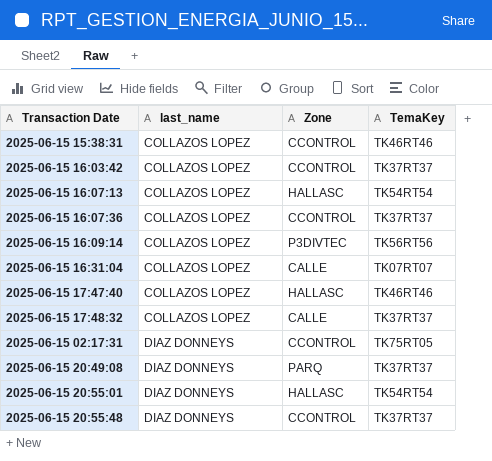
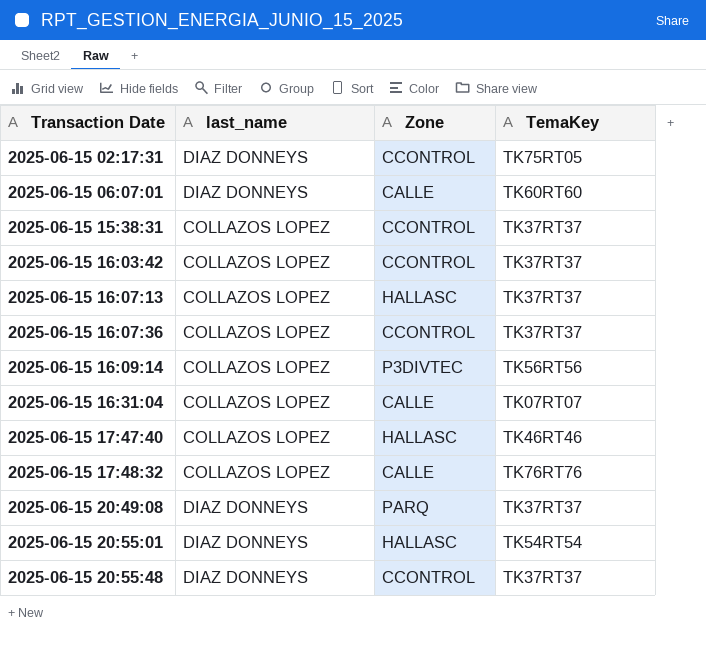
row order: last_name ascending -> Transaction Date ascending
row 2025-06-15 06:07:01: none -> DIAZ DONNEYS | CALLE | TK60RT60
2025-06-15 15:38:31 | TemaKey: TK46RT46 -> TK37RT37
2025-06-15 16:07:13 | TemaKey: TK54RT54 -> TK37RT37
2025-06-15 17:48:32 | TemaKey: TK37RT37 -> TK76RT76

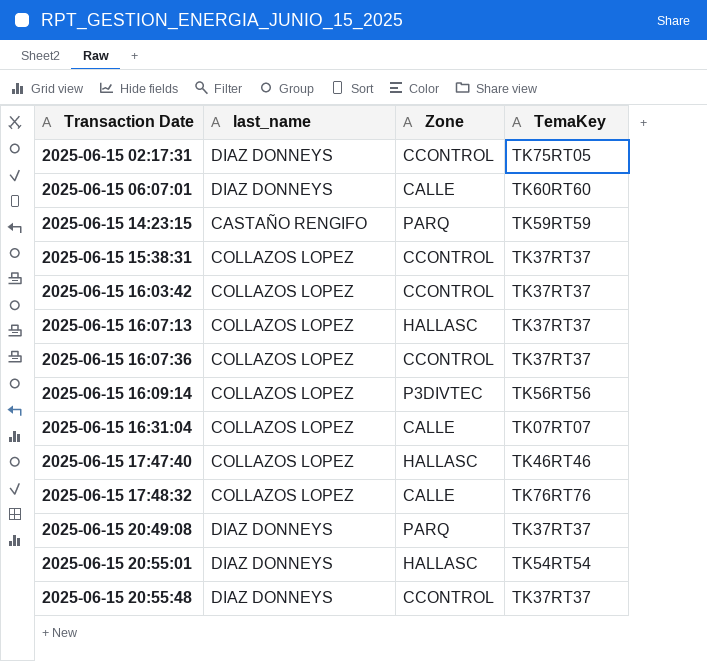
row 2025-06-15 14:23:15: none -> CASTAÑO RENGIFO | PARQ | TK59RT59

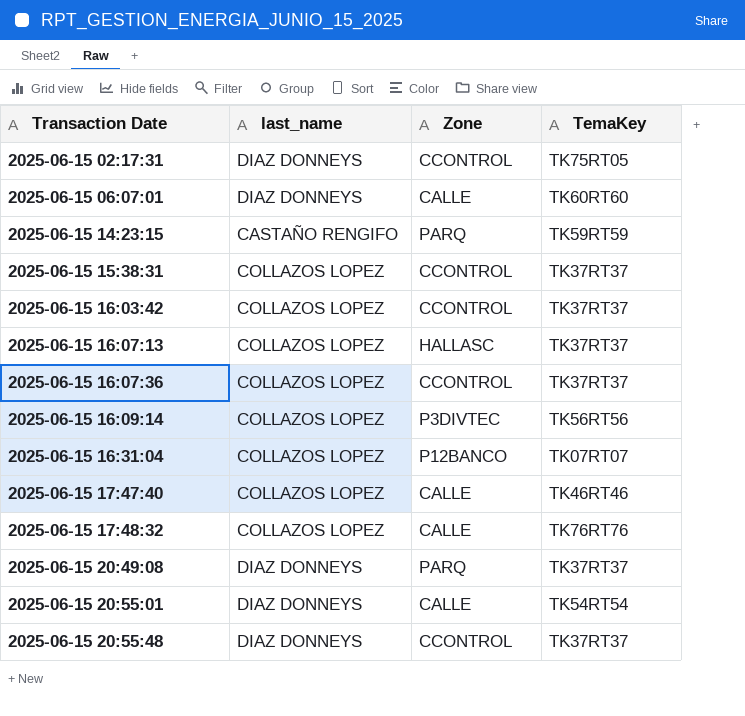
2025-06-15 16:31:04 | Zone: CALLE -> P12BANCO
2025-06-15 17:47:40 | Zone: HALLASC -> CALLE
2025-06-15 20:55:01 | Zone: HALLASC -> CALLE

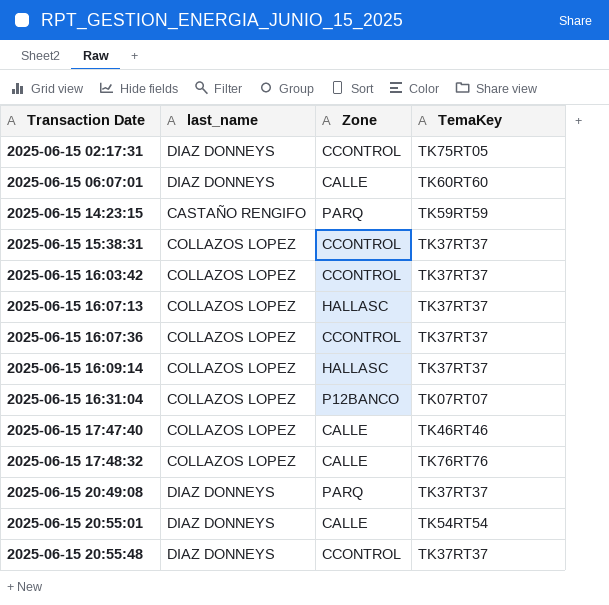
2025-06-15 16:09:14 | Zone: P3DIVTEC -> HALLASC
2025-06-15 16:09:14 | TemaKey: TK56RT56 -> TK37RT37

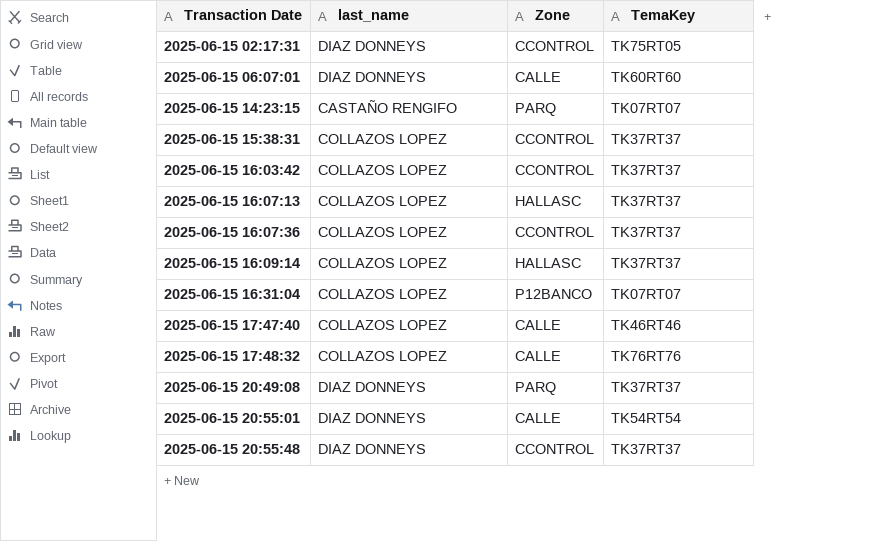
2025-06-15 14:23:15 | TemaKey: TK59RT59 -> TK07RT07

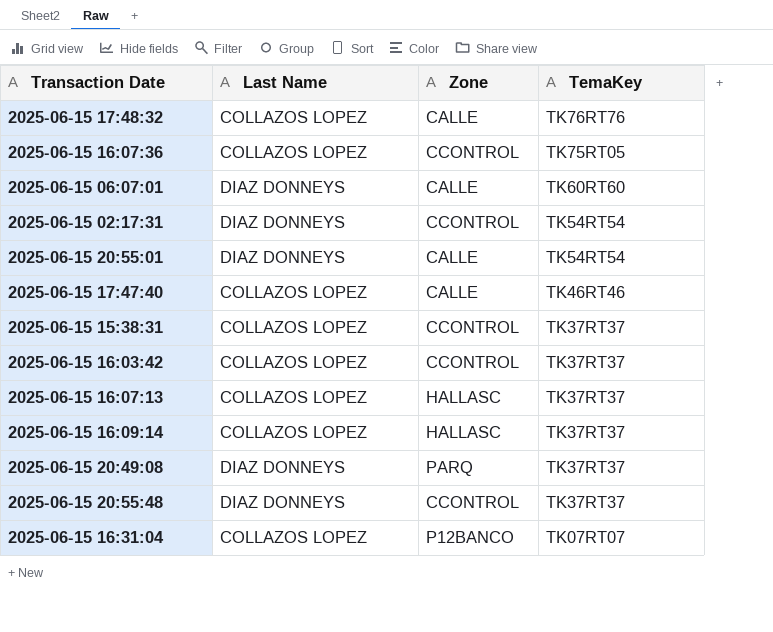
row order: Transaction Date ascending -> TemaKey descending
column name: last_name -> Last Name
row 2025-06-15 14:23:15: CASTAÑO RENGIFO | PARQ | TK07RT07 -> none
2025-06-15 16:07:36 | TemaKey: TK37RT37 -> TK75RT05
2025-06-15 02:17:31 | TemaKey: TK75RT05 -> TK54RT54

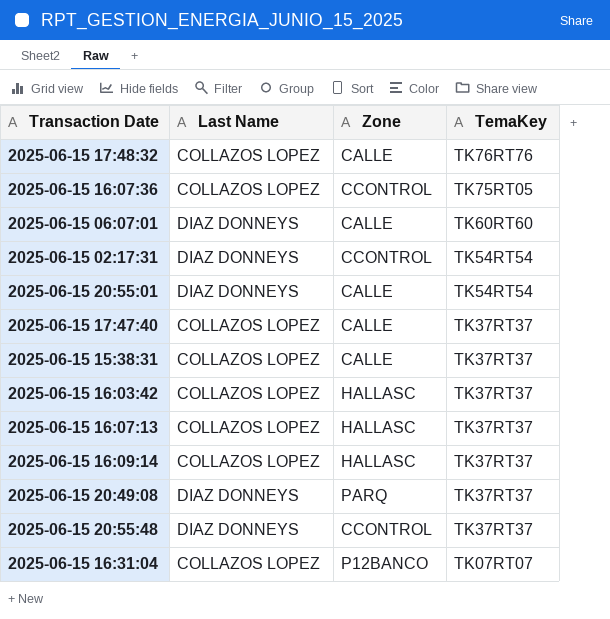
2025-06-15 17:47:40 | TemaKey: TK46RT46 -> TK37RT37
2025-06-15 15:38:31 | Zone: CCONTROL -> CALLE
2025-06-15 16:03:42 | Zone: CCONTROL -> HALLASC

